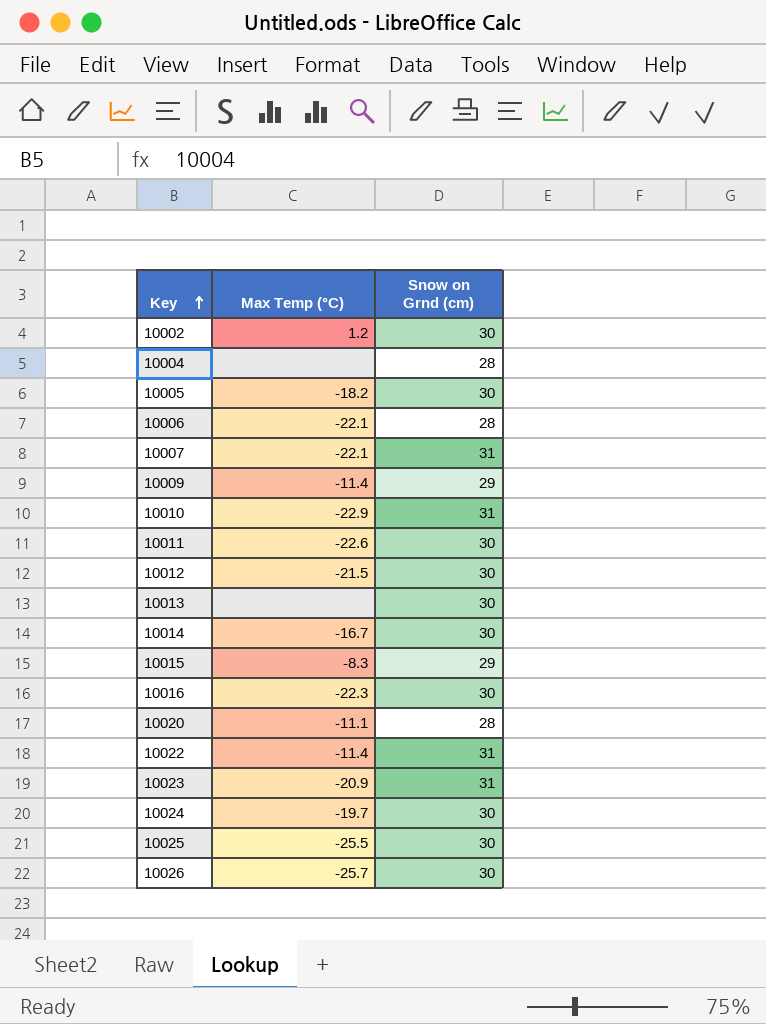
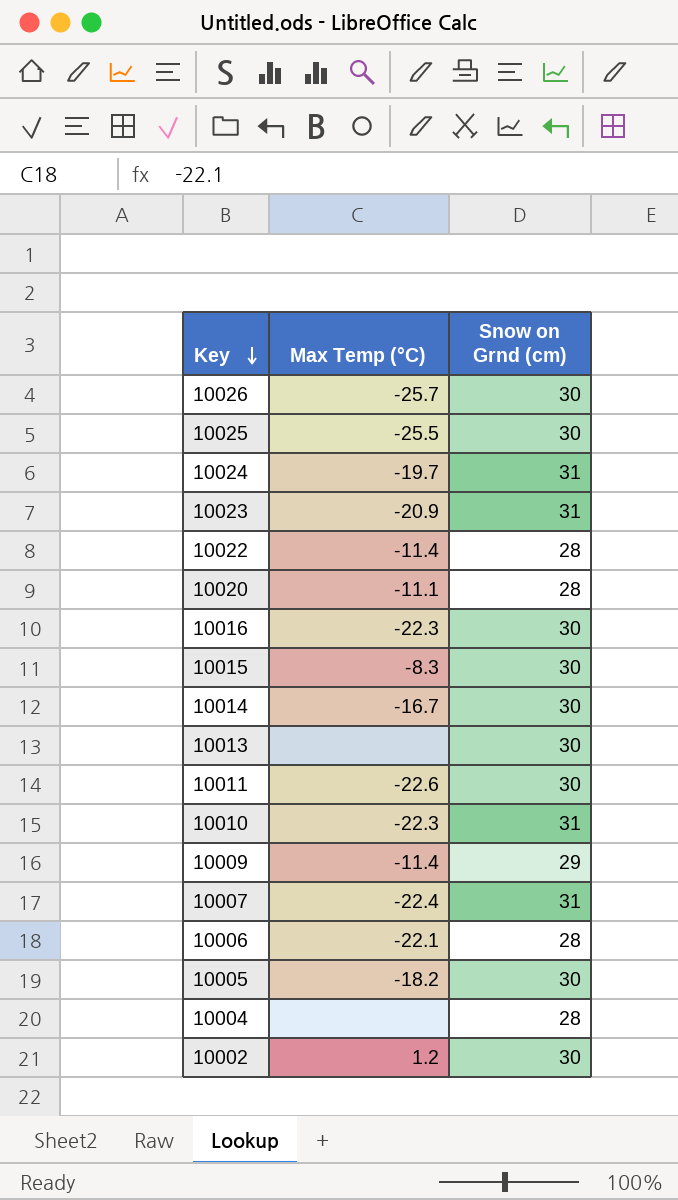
row order: Key ascending -> Key descending
row 10012: -21.5 | 30 -> none
10024 | Snow on Grnd (cm): 30 -> 31
10022 | Snow on Grnd (cm): 31 -> 28
10015 | Snow on Grnd (cm): 29 -> 30
10010 | Max Temp (°C): -22.9 -> -22.3
10007 | Max Temp (°C): -22.1 -> -22.4

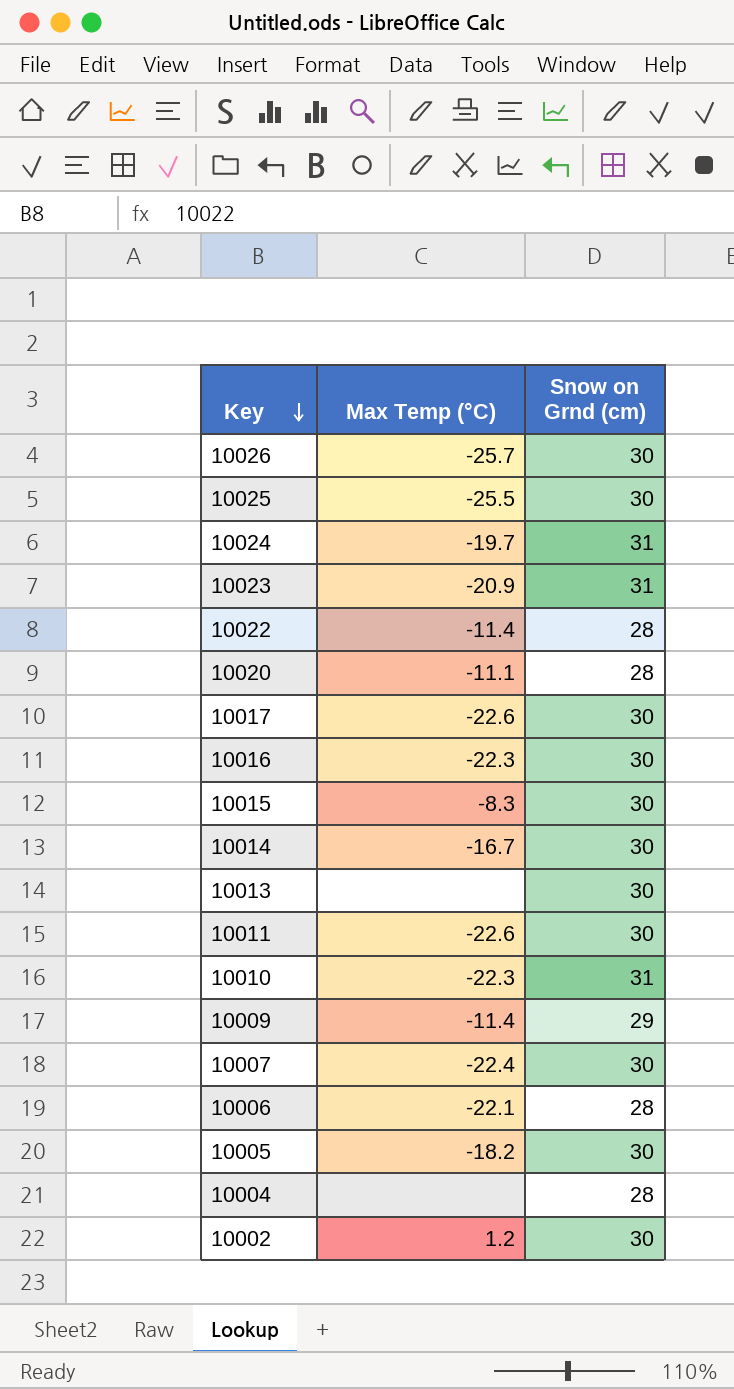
row 10017: none -> -22.6 | 30
10007 | Snow on Grnd (cm): 31 -> 30

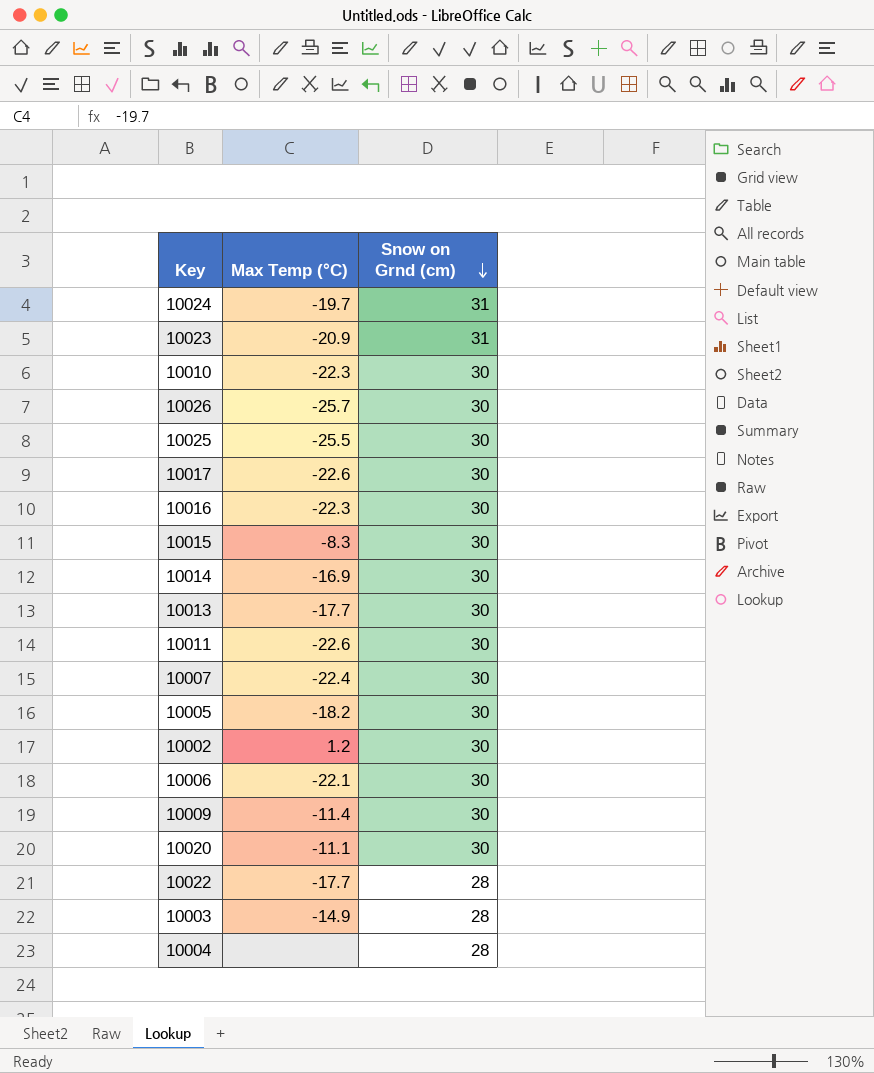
row order: Key descending -> Snow on Grnd (cm) descending
10010 | Snow on Grnd (cm): 31 -> 30
10014 | Max Temp (°C): -16.7 -> -16.9
10013 | Max Temp (°C): none -> -17.7
10006 | Snow on Grnd (cm): 28 -> 30
10009 | Snow on Grnd (cm): 29 -> 30
10020 | Snow on Grnd (cm): 28 -> 30
10022 | Max Temp (°C): -11.4 -> -17.7
row 10003: none -> -14.9 | 28

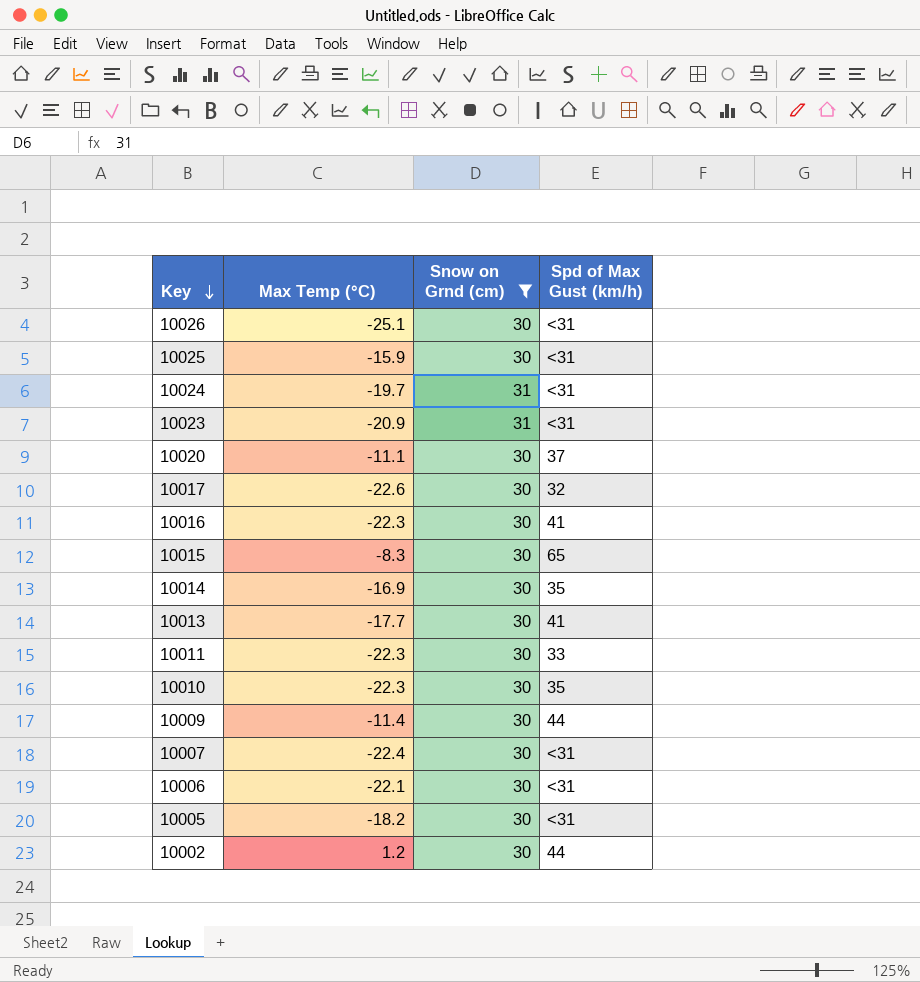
filter: none -> Snow on Grnd (cm) != 28
row order: Snow on Grnd (cm) descending -> Key descending
column Spd of Max Gust (km/h) | position: none -> 4
10026 | Max Temp (°C): -25.7 -> -25.1
10025 | Max Temp (°C): -25.5 -> -15.9
10011 | Max Temp (°C): -22.6 -> -22.3

